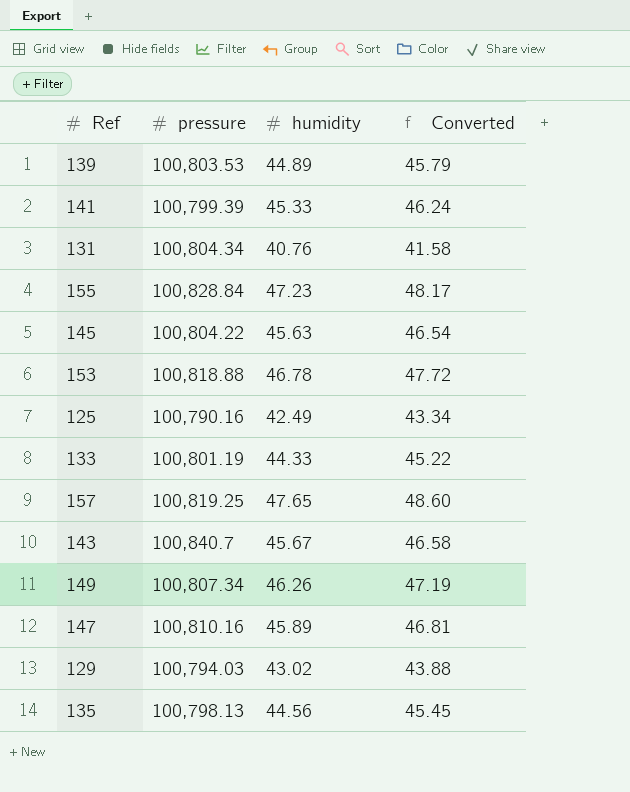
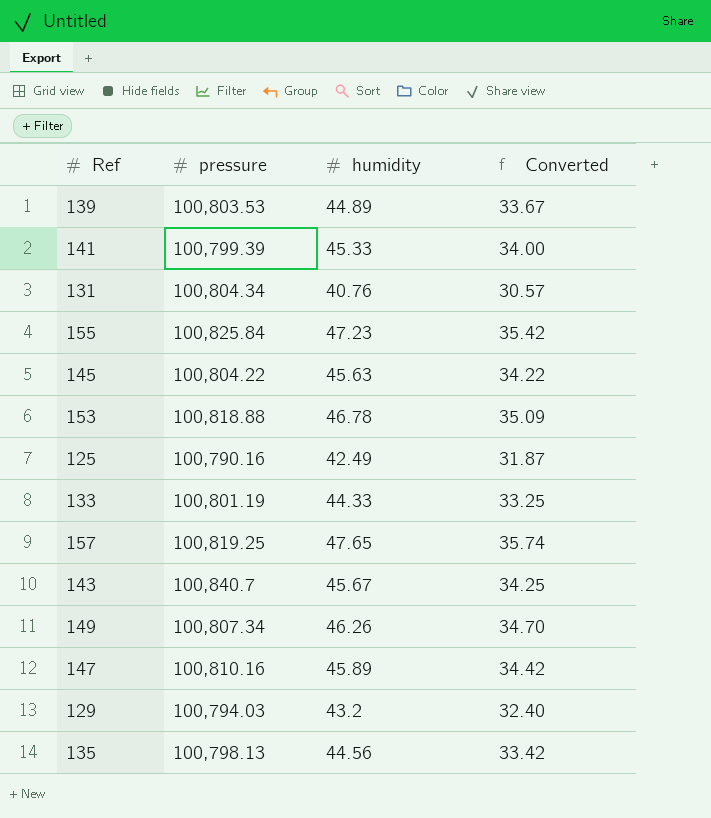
column Converted | formula: [humidity] * 1.02 -> [humidity] * 0.75
155 | pressure: 100,828.84 -> 100,825.84
129 | humidity: 43.02 -> 43.2

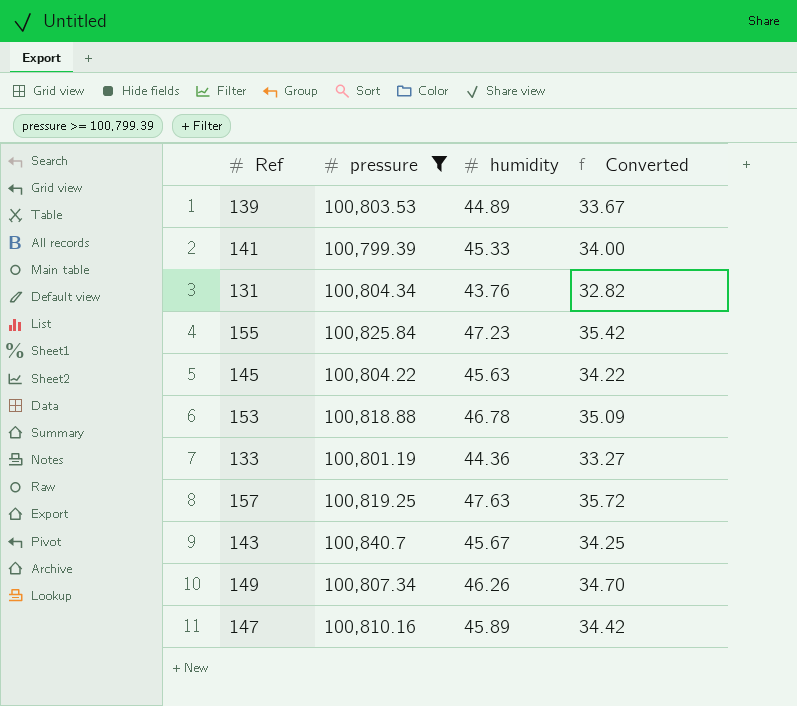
filter: none -> pressure >= 100,799.39
131 | humidity: 40.76 -> 43.76
131 | Converted: 30.57 -> 32.82
133 | humidity: 44.33 -> 44.36
133 | Converted: 33.25 -> 33.27
157 | humidity: 47.65 -> 47.63
157 | Converted: 35.74 -> 35.72

